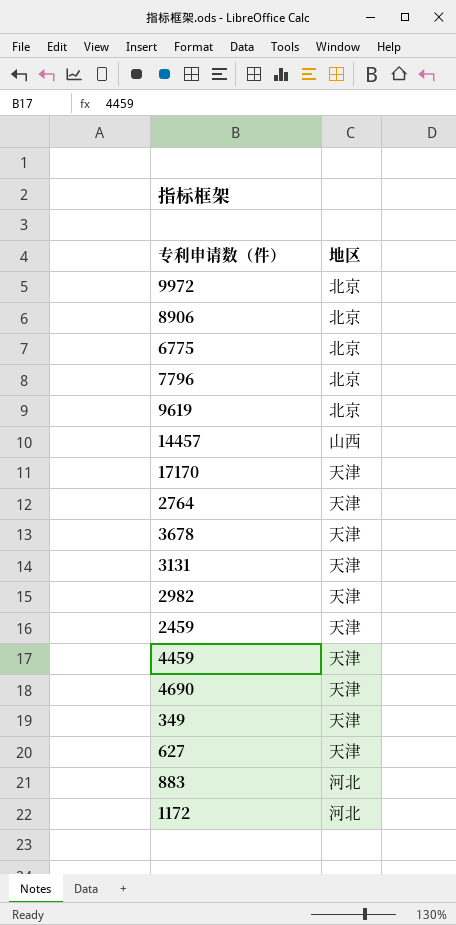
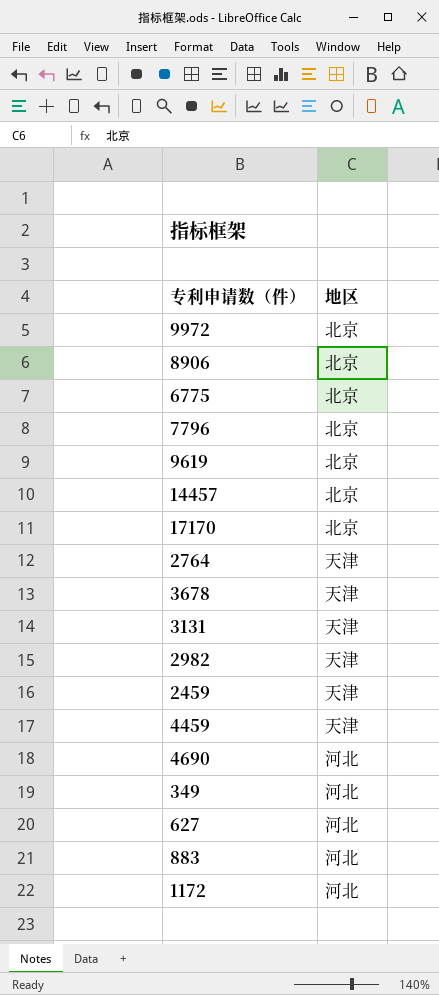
14457 | 地区: 山西 -> 北京
17170 | 地区: 天津 -> 北京
4690 | 地区: 天津 -> 河北
349 | 地区: 天津 -> 河北
627 | 地区: 天津 -> 河北

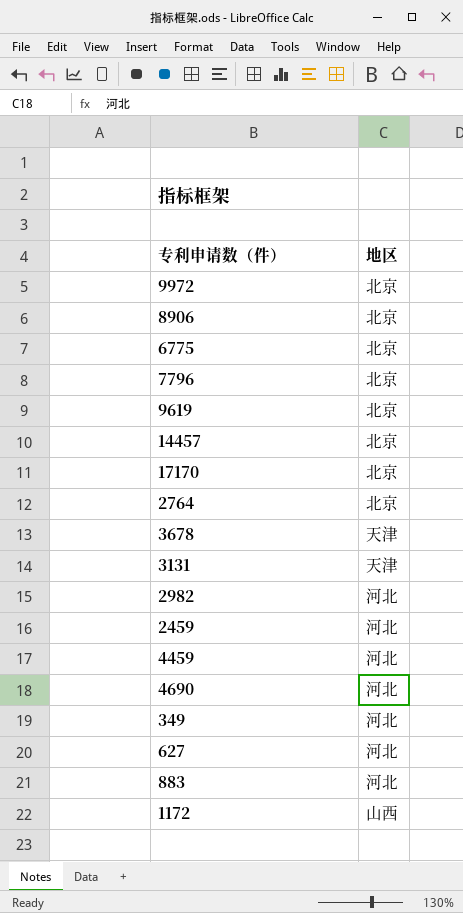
2764 | 地区: 天津 -> 北京
2982 | 地区: 天津 -> 河北
2459 | 地区: 天津 -> 河北
4459 | 地区: 天津 -> 河北
1172 | 地区: 河北 -> 山西

